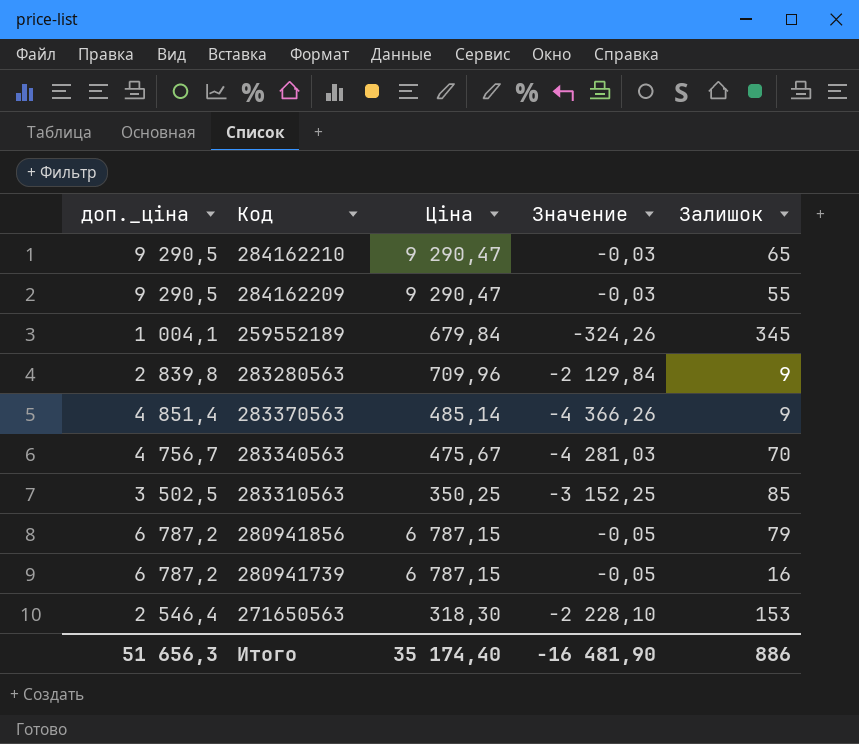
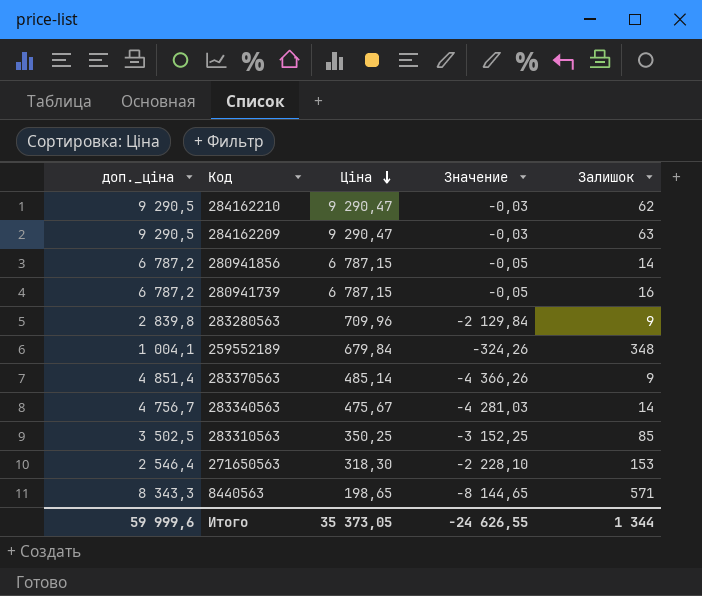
row order: none -> Ціна descending
284162210 | Залишок: 65 -> 62
284162209 | Залишок: 55 -> 63
280941856 | Залишок: 79 -> 14
259552189 | Залишок: 345 -> 348
283340563 | Залишок: 70 -> 14
row 8440563: none -> 8 343,3 | 198,65 | -8 144,65 | 571
Итого | доп._ціна: 51 656,3 -> 59 999,6
Итого | Ціна: 35 174,40 -> 35 373,05
Итого | Значение: -16 481,90 -> -24 626,55
Итого | Залишок: 886 -> 1 344

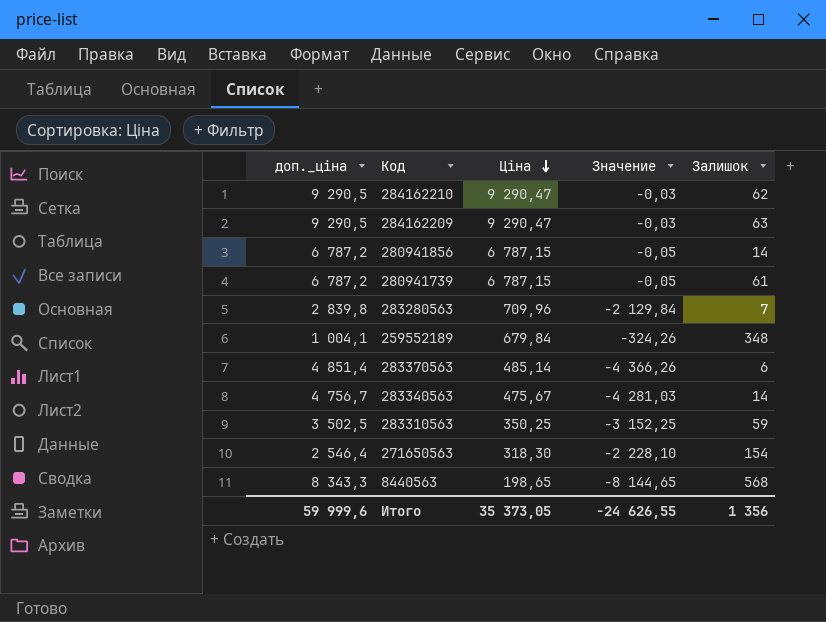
280941739 | Залишок: 16 -> 61
283280563 | Залишок: 9 -> 7
283370563 | Залишок: 9 -> 6
283310563 | Залишок: 85 -> 59
271650563 | Залишок: 153 -> 154
8440563 | Залишок: 571 -> 568
Итого | Залишок: 1 344 -> 1 356

